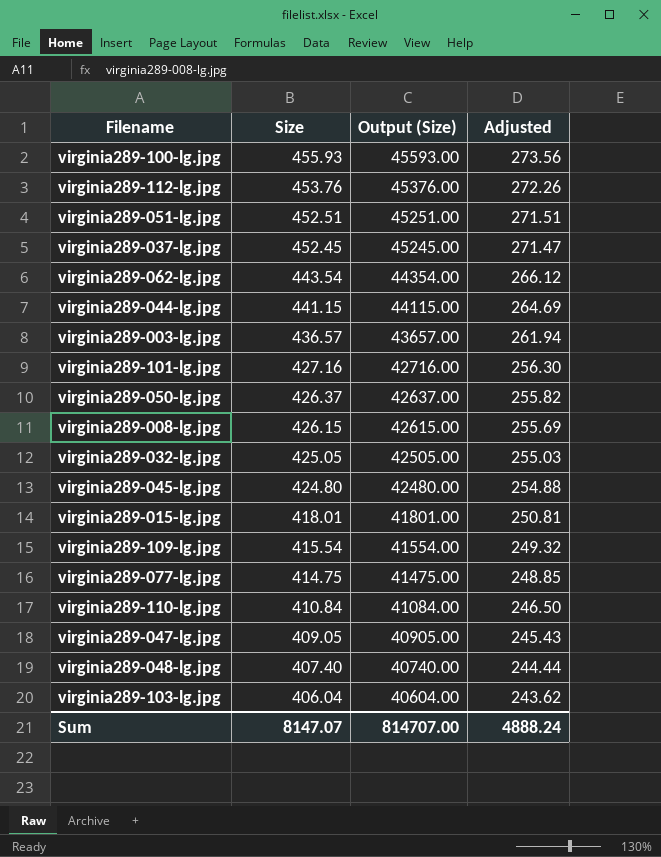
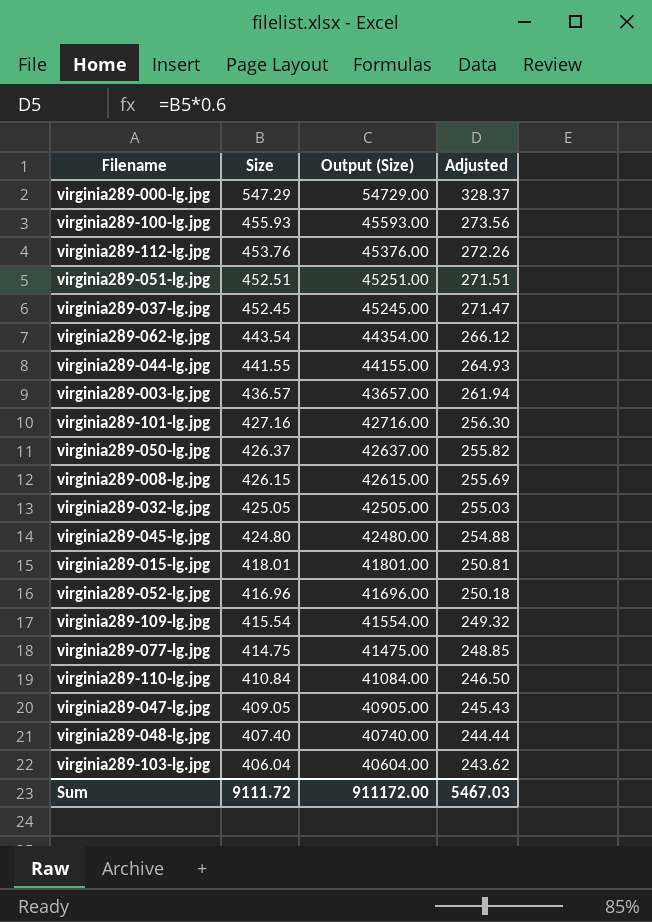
row virginia289-000-lg.jpg: none -> 547.29 | 54729.00 | 328.37
virginia289-044-lg.jpg | Size: 441.15 -> 441.55
virginia289-044-lg.jpg | Output (Size): 44115.00 -> 44155.00
virginia289-044-lg.jpg | Adjusted: 264.69 -> 264.93
row virginia289-052-lg.jpg: none -> 416.96 | 41696.00 | 250.18
Sum | Size: 8147.07 -> 9111.72
Sum | Output (Size): 814707.00 -> 911172.00
Sum | Adjusted: 4888.24 -> 5467.03

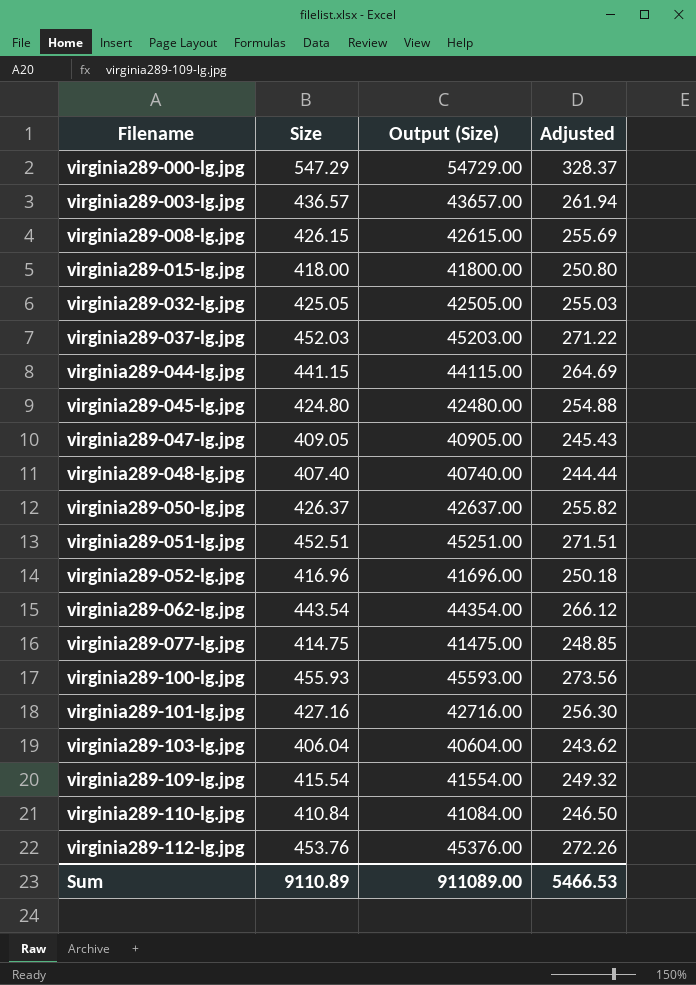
row order: Size descending -> Filename ascending
virginia289-015-lg.jpg | Size: 418.01 -> 418.00
virginia289-015-lg.jpg | Output (Size): 41801.00 -> 41800.00
virginia289-015-lg.jpg | Adjusted: 250.81 -> 250.80
virginia289-037-lg.jpg | Size: 452.45 -> 452.03
virginia289-037-lg.jpg | Output (Size): 45245.00 -> 45203.00
virginia289-037-lg.jpg | Adjusted: 271.47 -> 271.22
virginia289-044-lg.jpg | Size: 441.55 -> 441.15
virginia289-044-lg.jpg | Output (Size): 44155.00 -> 44115.00
virginia289-044-lg.jpg | Adjusted: 264.93 -> 264.69
Sum | Size: 9111.72 -> 9110.89
Sum | Output (Size): 911172.00 -> 911089.00
Sum | Adjusted: 5467.03 -> 5466.53

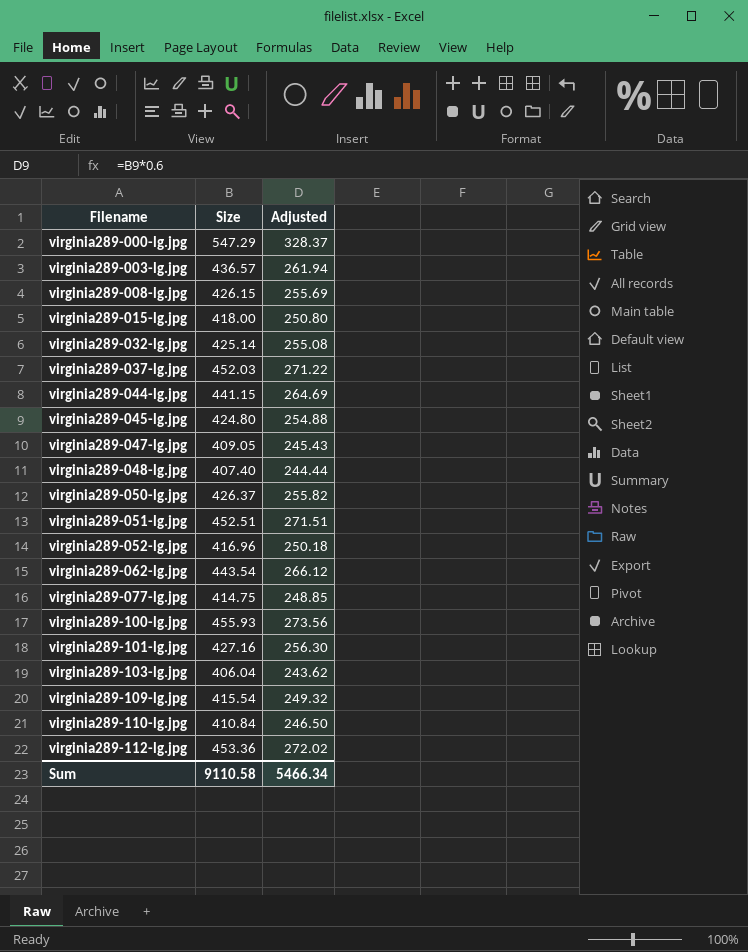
column Output (Size) | formula: [Size] * 100 -> none
virginia289-032-lg.jpg | Size: 425.05 -> 425.14
virginia289-032-lg.jpg | Adjusted: 255.03 -> 255.08
virginia289-112-lg.jpg | Size: 453.76 -> 453.36
virginia289-112-lg.jpg | Adjusted: 272.26 -> 272.02
Sum | Size: 9110.89 -> 9110.58
Sum | Adjusted: 5466.53 -> 5466.34

